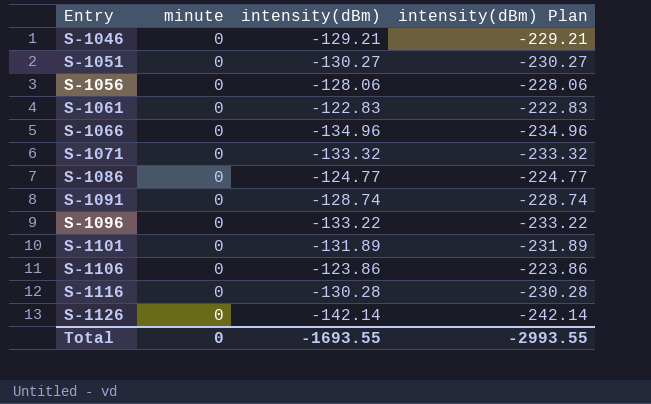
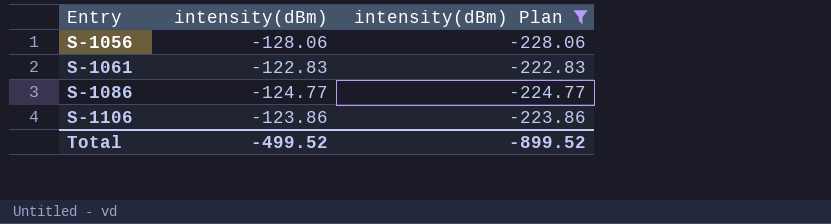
filter: none -> intensity(dBm) Plan >= -228.06
column minute | position: 2 -> none
Total | intensity(dBm): -1693.55 -> -499.52
Total | intensity(dBm) Plan: -2993.55 -> -899.52

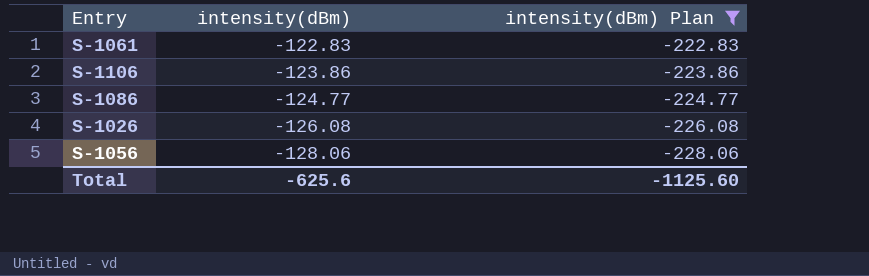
row order: Entry ascending -> intensity(dBm) descending
row S-1026: none -> -126.08 | -226.08
Total | intensity(dBm): -499.52 -> -625.6
Total | intensity(dBm) Plan: -899.52 -> -1125.60

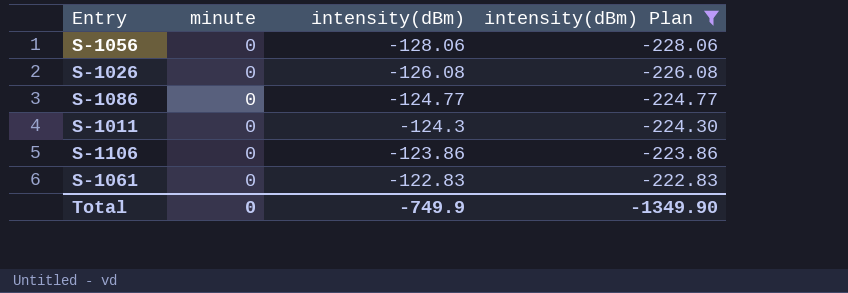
row order: intensity(dBm) descending -> intensity(dBm) ascending
column minute | position: none -> 2
row S-1011: none -> 0 | -124.3 | -224.30
Total | intensity(dBm): -625.6 -> -749.9
Total | intensity(dBm) Plan: -1125.60 -> -1349.90

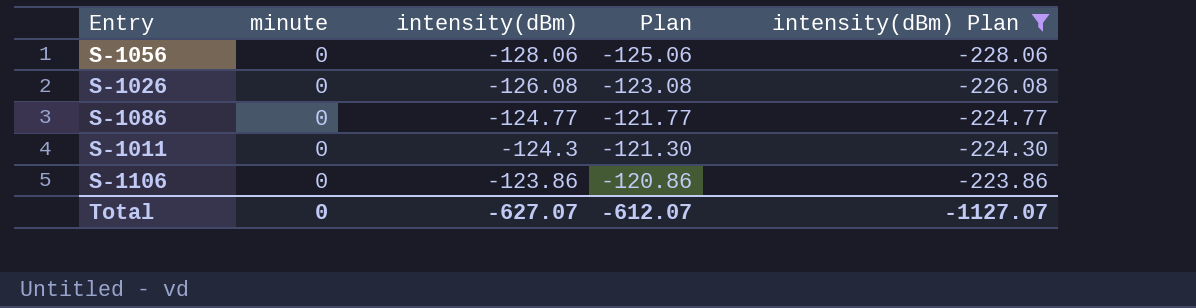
column Plan | formula: none -> [intensity(dBm)] + 3
row S-1061: 0 | -122.83 | -222.83 -> none
Total | intensity(dBm): -749.9 -> -627.07
Total | intensity(dBm) Plan: -1349.90 -> -1127.07

